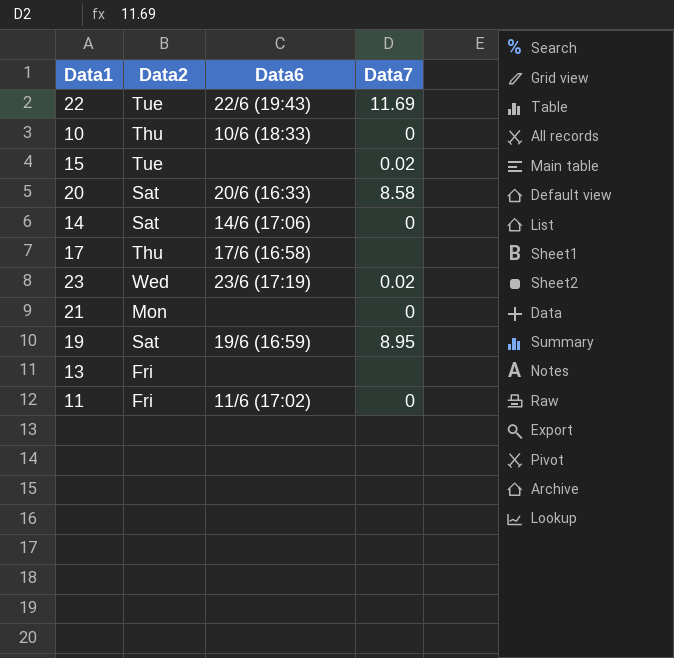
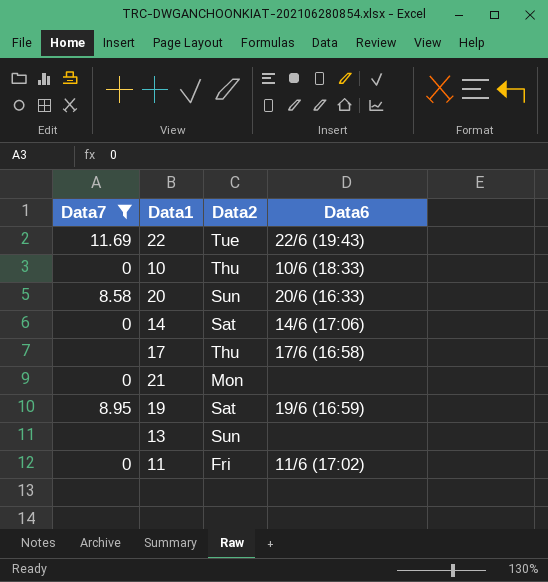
filter: none -> Data7 != 0.02
column Data7 | position: 4 -> 1
20 | Data2: Sat -> Sun
13 | Data2: Fri -> Sun

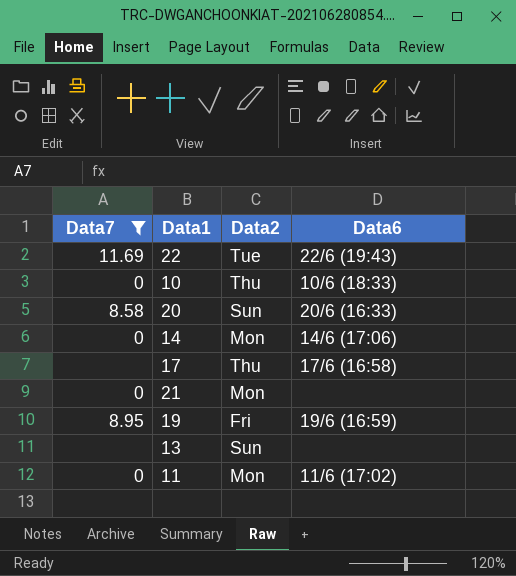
14 | Data2: Sat -> Mon
19 | Data2: Sat -> Fri
11 | Data2: Fri -> Mon

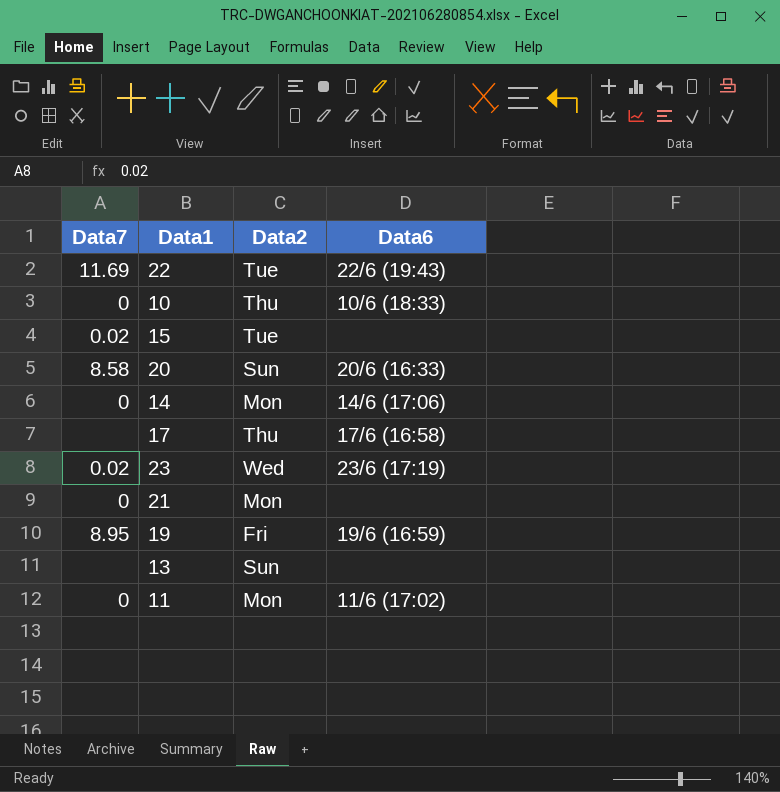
filter: Data7 != 0.02 -> none

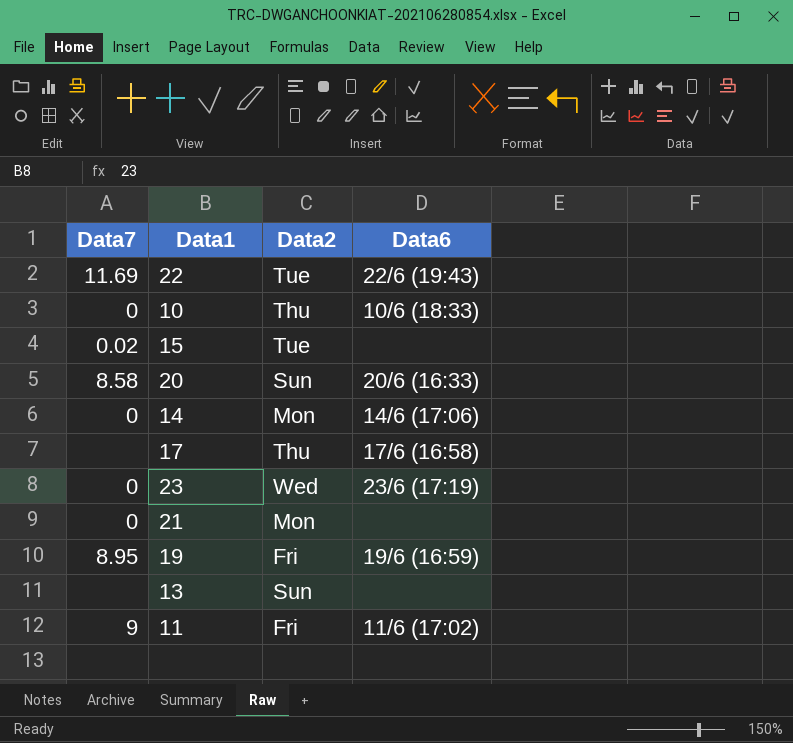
23 | Data7: 0.02 -> 0
11 | Data7: 0 -> 9
11 | Data2: Mon -> Fri

